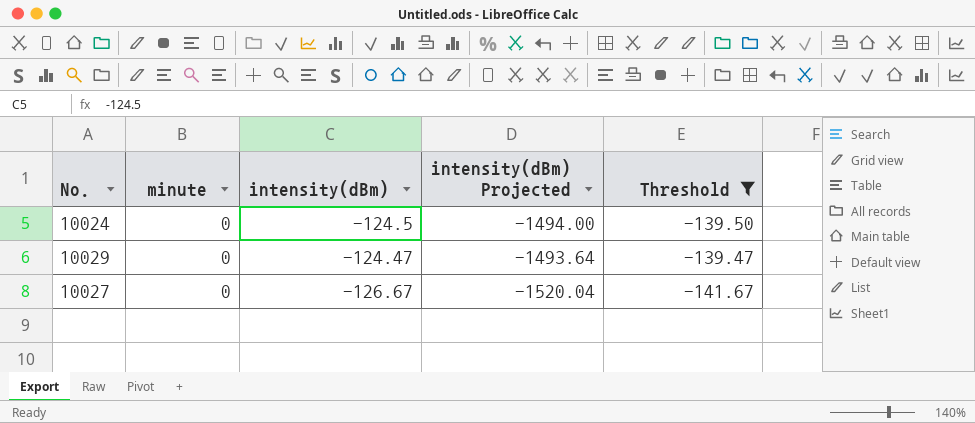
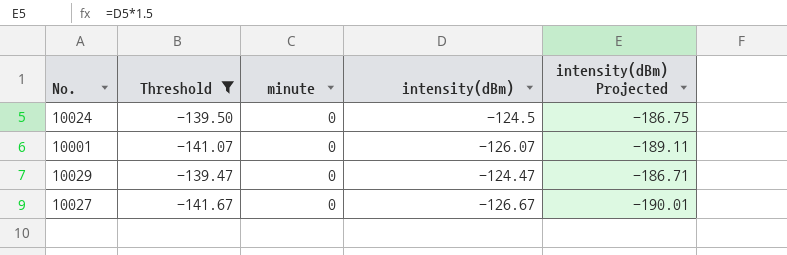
column Threshold | position: 5 -> 2
column intensity(dBm) Projected | formula: [intensity(dBm)] * 12 -> [intensity(dBm)] * 1.5
row 10001: none -> -141.07 | 0 | -126.07 | -189.11

